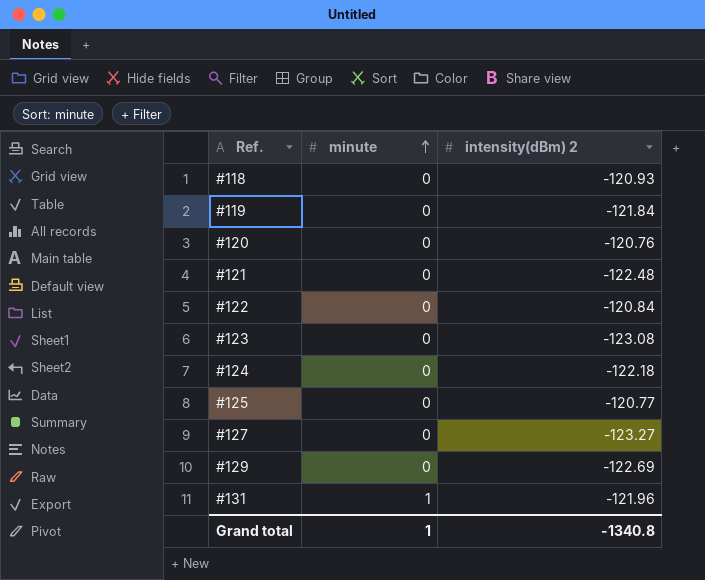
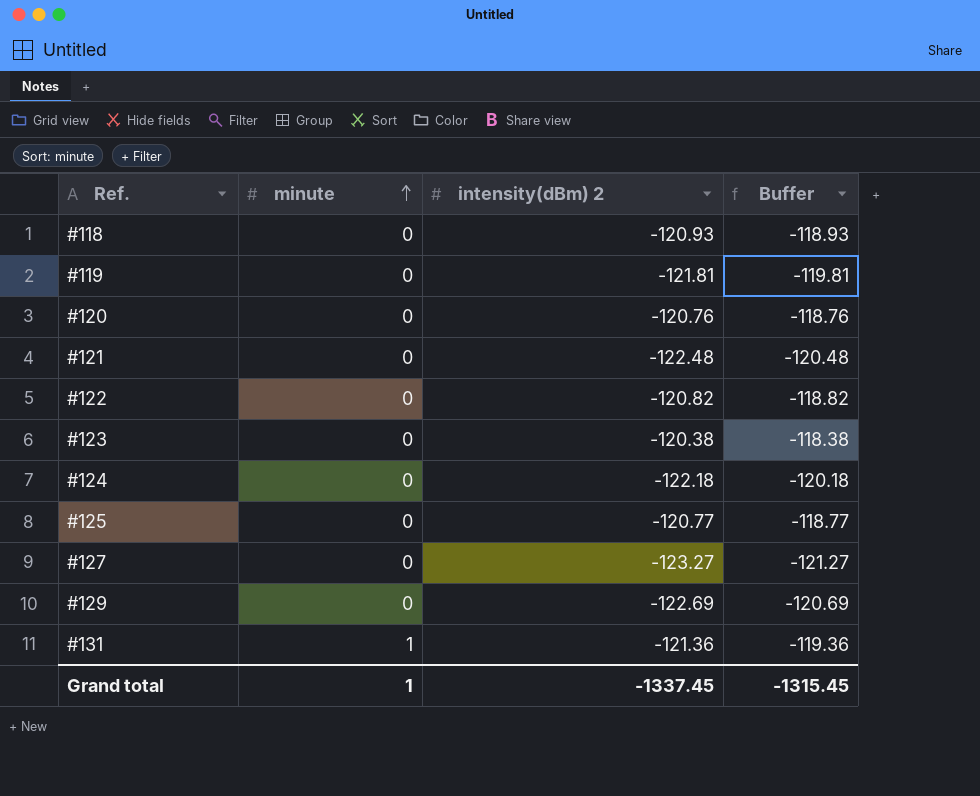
column Buffer | formula: none -> [intensity(dBm) 2] + 2
#119 | intensity(dBm) 2: -121.84 -> -121.81
#122 | intensity(dBm) 2: -120.84 -> -120.82
#123 | intensity(dBm) 2: -123.08 -> -120.38
#131 | intensity(dBm) 2: -121.96 -> -121.36
Grand total | intensity(dBm) 2: -1340.8 -> -1337.45

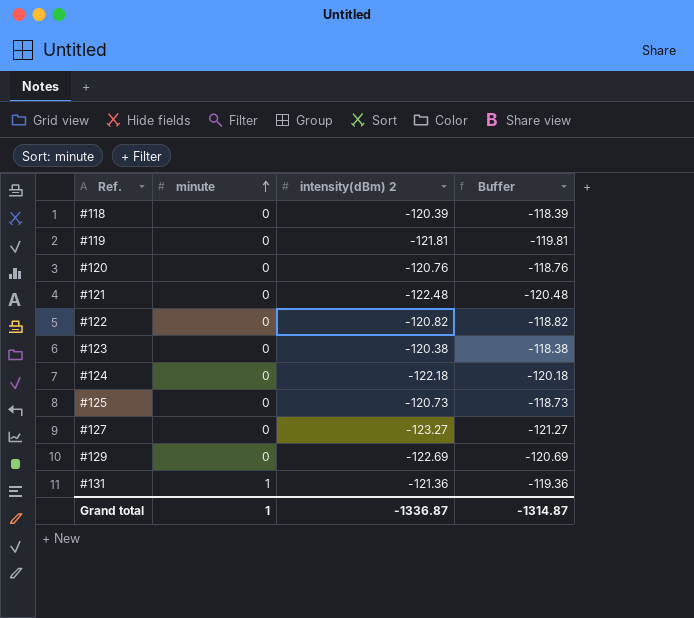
#118 | intensity(dBm) 2: -120.93 -> -120.39
#118 | Buffer: -118.93 -> -118.39
#125 | intensity(dBm) 2: -120.77 -> -120.73
#125 | Buffer: -118.77 -> -118.73
Grand total | intensity(dBm) 2: -1337.45 -> -1336.87
Grand total | Buffer: -1315.45 -> -1314.87

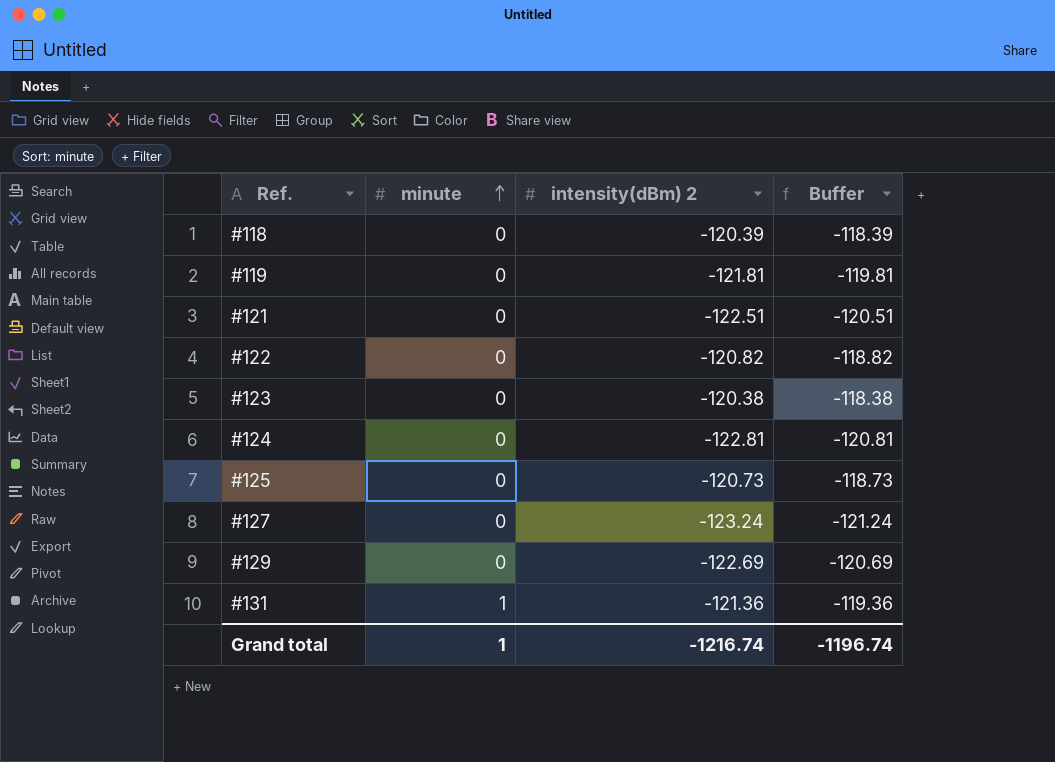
row #120: 0 | -120.76 | -118.76 -> none
#121 | intensity(dBm) 2: -122.48 -> -122.51
#121 | Buffer: -120.48 -> -120.51
#124 | intensity(dBm) 2: -122.18 -> -122.81
#124 | Buffer: -120.18 -> -120.81
#127 | intensity(dBm) 2: -123.27 -> -123.24
#127 | Buffer: -121.27 -> -121.24
Grand total | intensity(dBm) 2: -1336.87 -> -1216.74
Grand total | Buffer: -1314.87 -> -1196.74

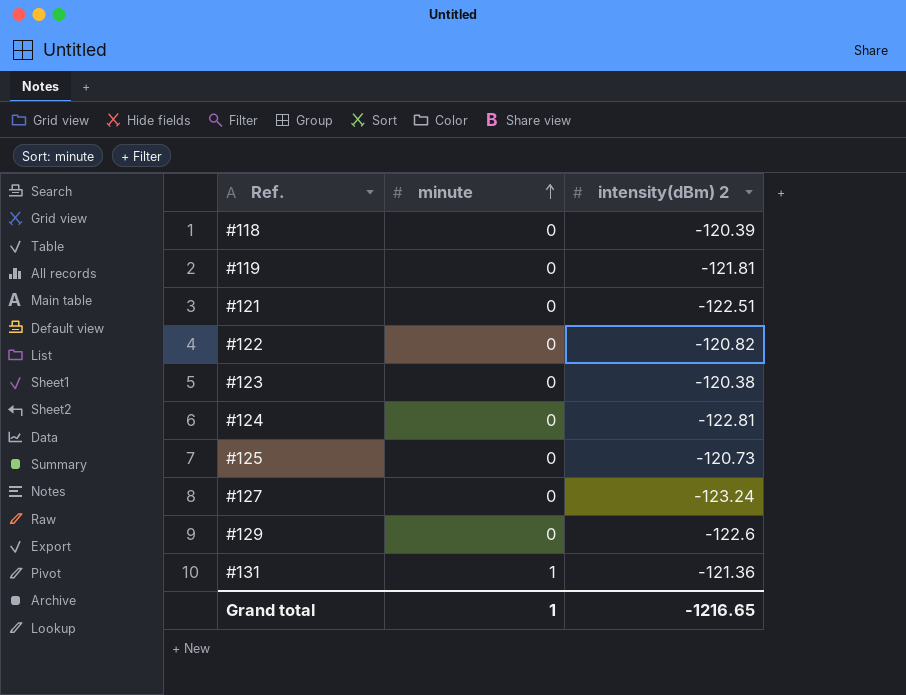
column Buffer | formula: [intensity(dBm) 2] + 2 -> none
#129 | intensity(dBm) 2: -122.69 -> -122.6
Grand total | intensity(dBm) 2: -1216.74 -> -1216.65

